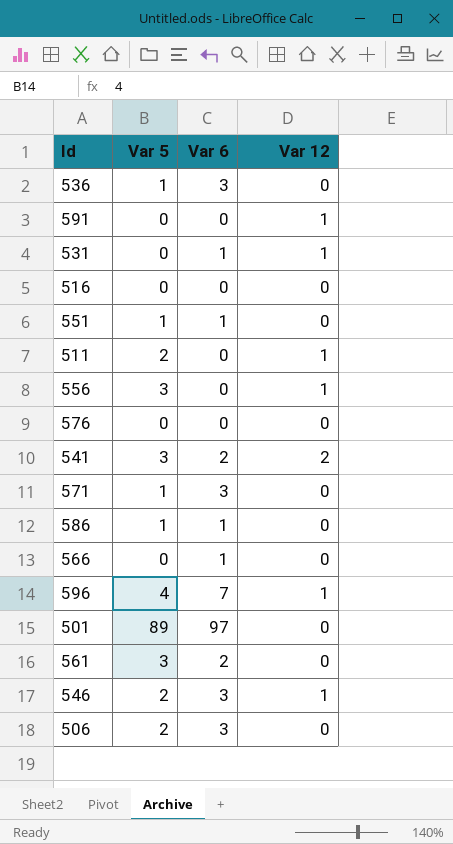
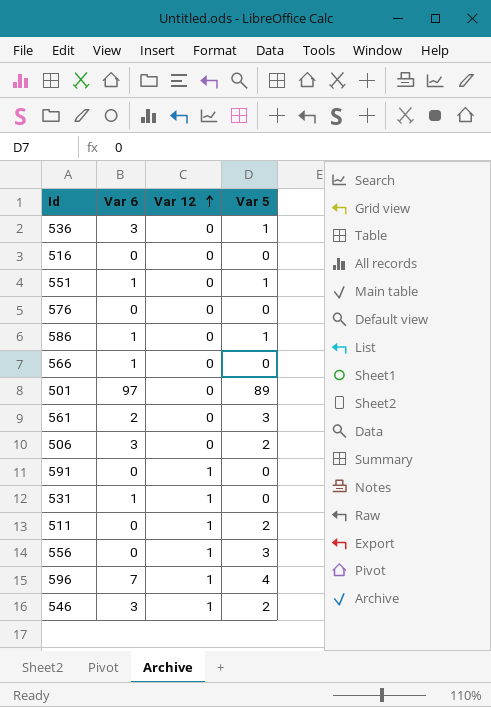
row order: none -> Var 12 ascending
column Var 5 | position: 2 -> 4
row 541: 3 | 2 | 2 -> none
row 571: 1 | 3 | 0 -> none

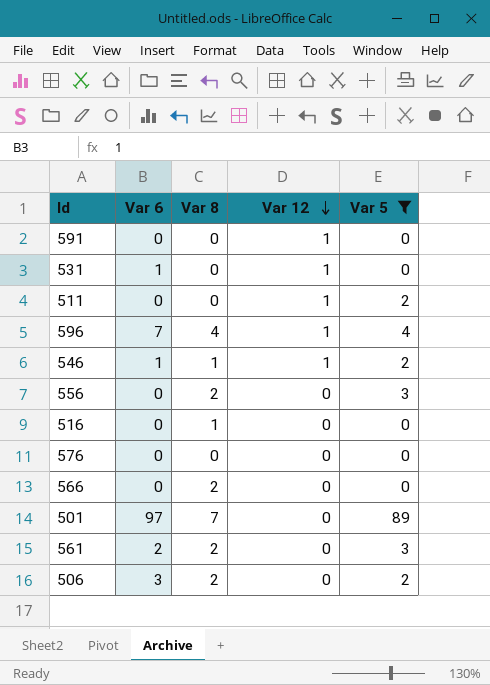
filter: none -> Var 5 != 1
row order: Var 12 ascending -> Var 12 descending
column Var 8 | position: none -> 3
546 | Var 6: 3 -> 1
556 | Var 12: 1 -> 0
566 | Var 6: 1 -> 0

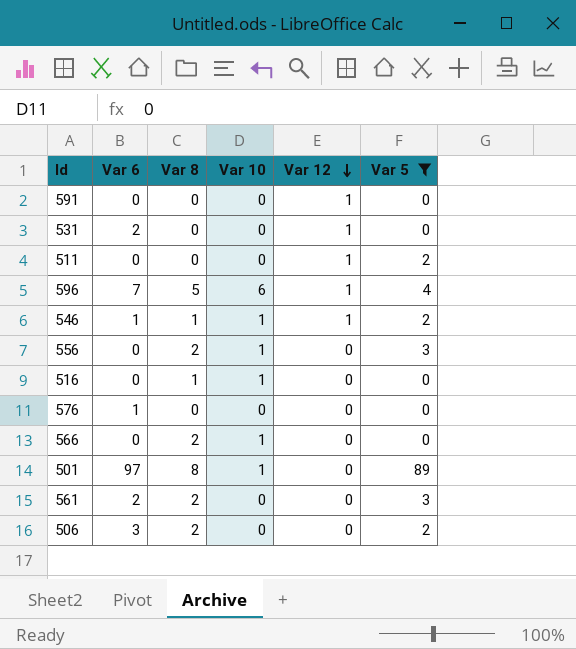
column Var 10 | position: none -> 4
531 | Var 6: 1 -> 2
596 | Var 8: 4 -> 5
576 | Var 6: 0 -> 1
501 | Var 8: 7 -> 8

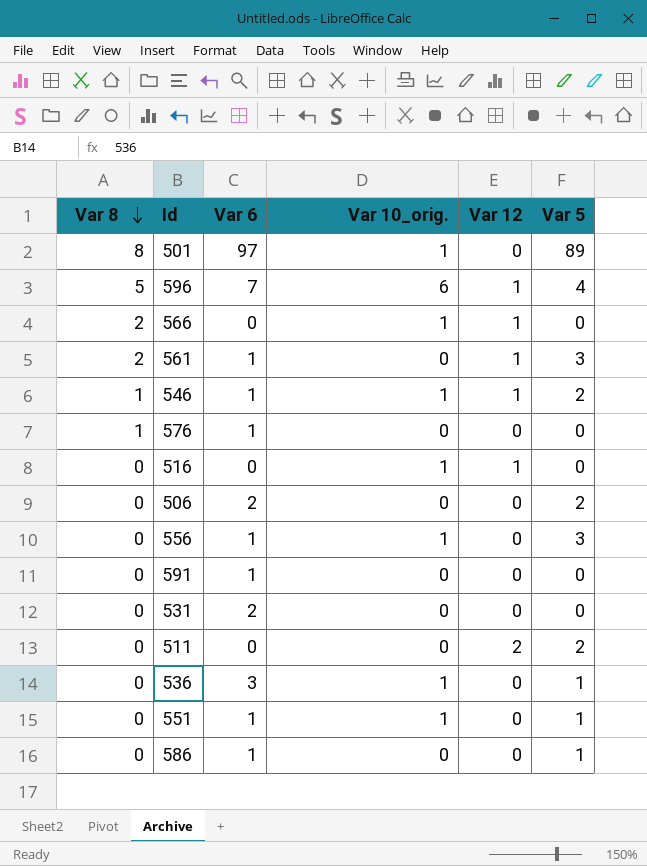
filter: Var 5 != 1 -> none
row order: Var 12 descending -> Var 8 descending
column Var 8 | position: 3 -> 1
column name: Var 10 -> Var 10_orig.
566 | Var 12: 0 -> 1
561 | Var 6: 2 -> 1
561 | Var 12: 0 -> 1
576 | Var 8: 0 -> 1
516 | Var 8: 1 -> 0
516 | Var 12: 0 -> 1
506 | Var 8: 2 -> 0
506 | Var 6: 3 -> 2
556 | Var 8: 2 -> 0
556 | Var 6: 0 -> 1
591 | Var 6: 0 -> 1
591 | Var 12: 1 -> 0
531 | Var 12: 1 -> 0
511 | Var 12: 1 -> 2

